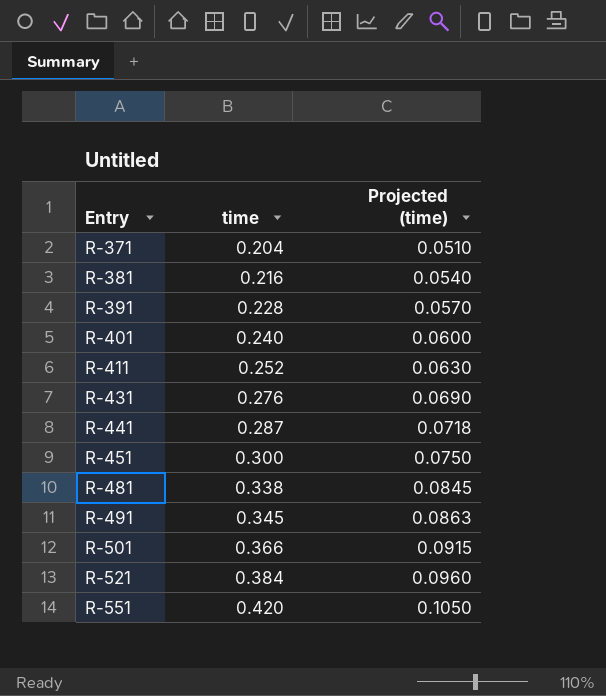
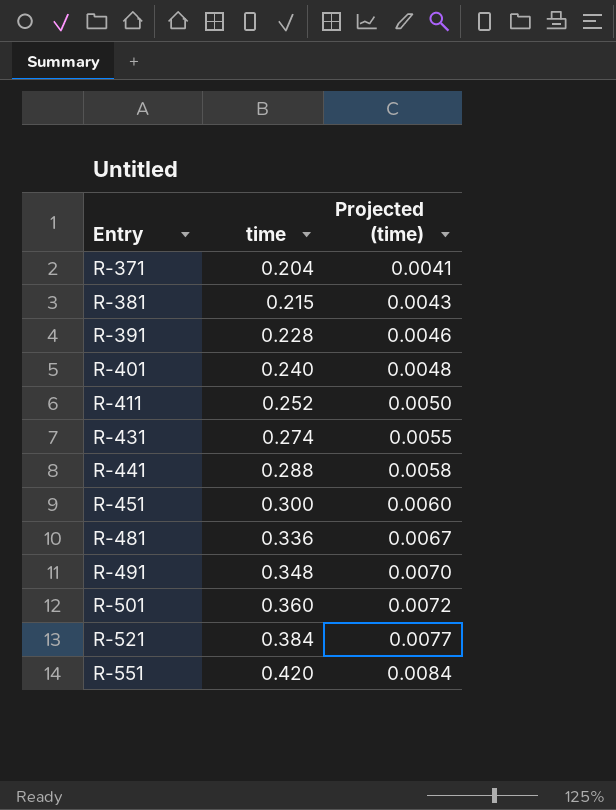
column Projected (time) | formula: [time] * 0.25 -> [time] * 0.02
R-381 | time: 0.216 -> 0.215
R-431 | time: 0.276 -> 0.274
R-441 | time: 0.287 -> 0.288
R-481 | time: 0.338 -> 0.336
R-491 | time: 0.345 -> 0.348
R-501 | time: 0.366 -> 0.360

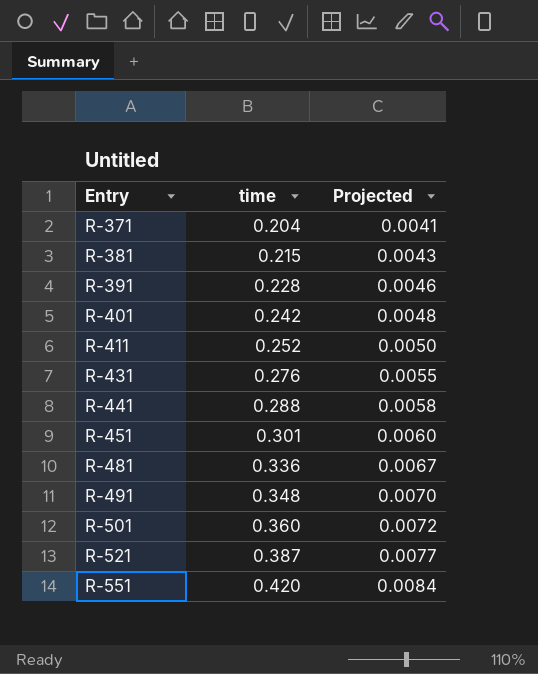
column name: Projected (time) -> Projected
R-401 | time: 0.240 -> 0.242
R-431 | time: 0.274 -> 0.276
R-451 | time: 0.300 -> 0.301
R-521 | time: 0.384 -> 0.387

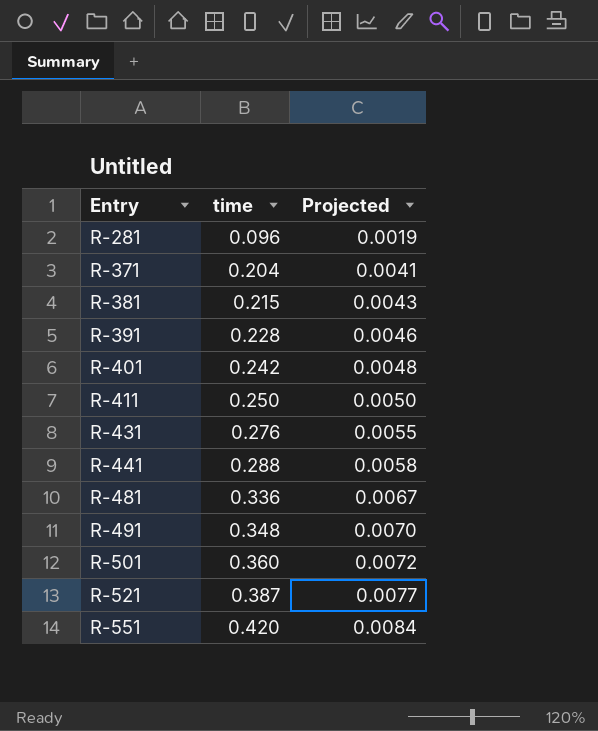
row R-451: 0.301 | 0.0060 -> none
row R-281: none -> 0.096 | 0.0019
R-411 | time: 0.252 -> 0.250

